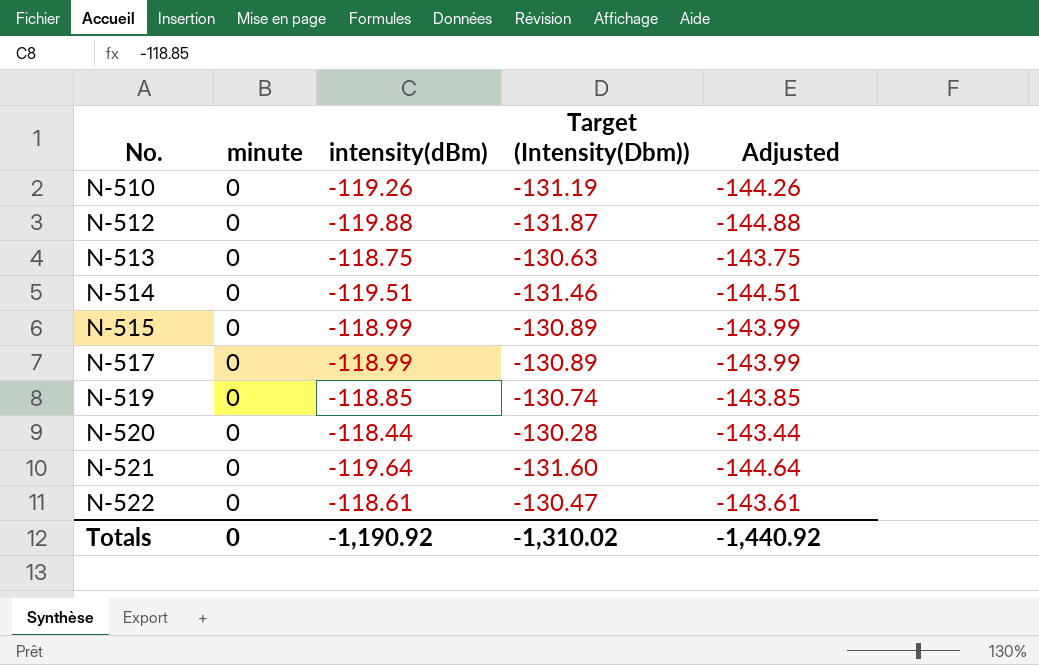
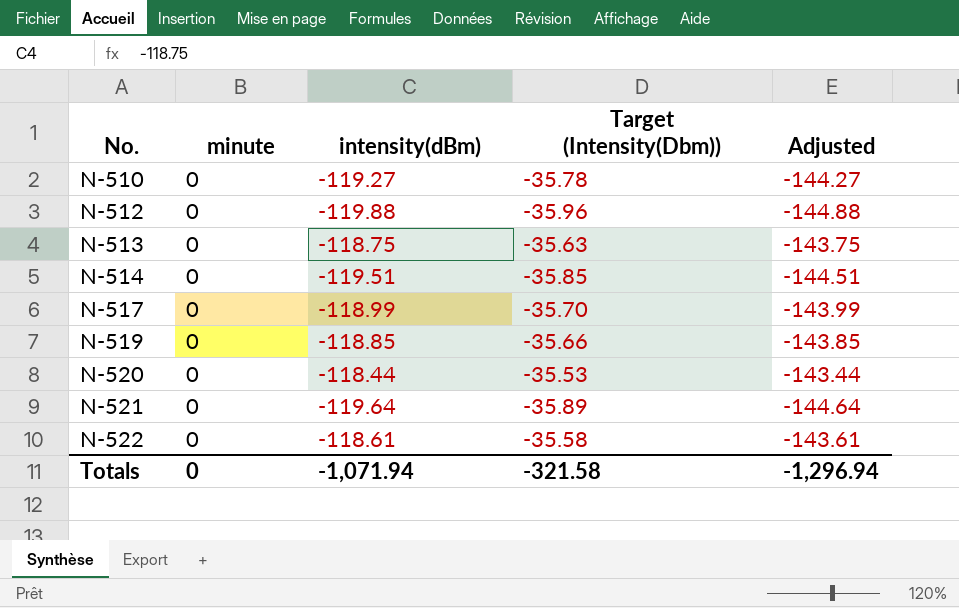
column Target (Intensity(Dbm)) | formula: [intensity(dBm)] * 1.1 -> [intensity(dBm)] * 0.3
row N-515: 0 | -118.99 | -130.89 | -143.99 -> none
N-510 | intensity(dBm): -119.26 -> -119.27
N-510 | Adjusted: -144.26 -> -144.27
Totals | intensity(dBm): -1,190.92 -> -1,071.94
Totals | Target (Intensity(Dbm)): -1,310.02 -> -321.58
Totals | Adjusted: -1,440.92 -> -1,296.94

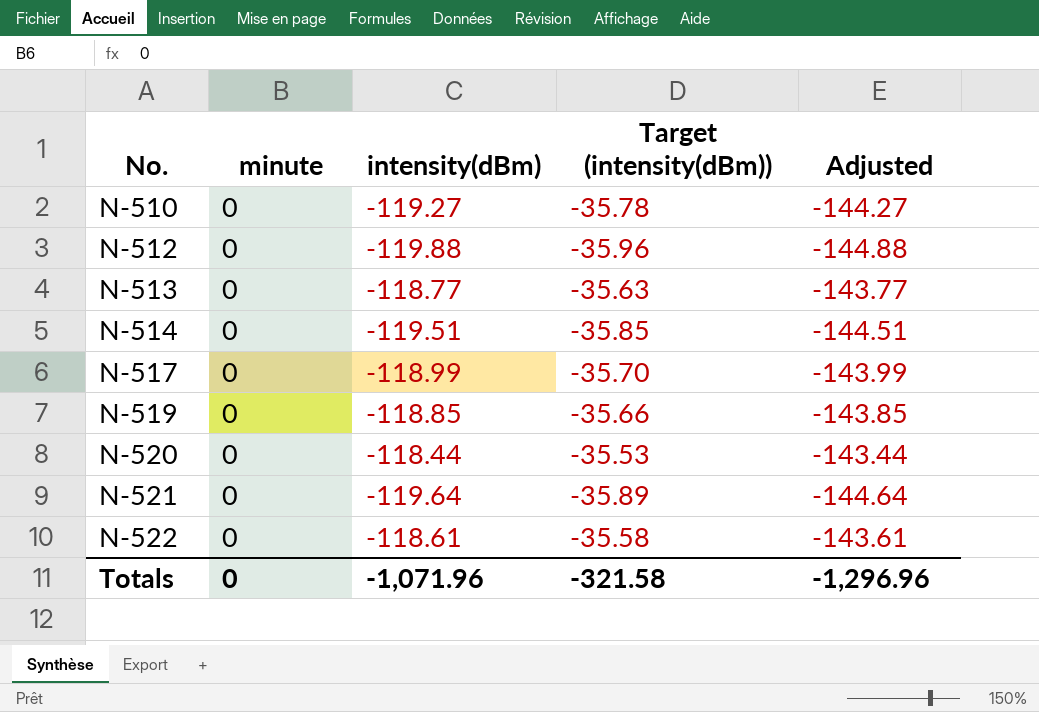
column name: Target (Intensity(Dbm)) -> Target (intensity(dBm))
N-513 | intensity(dBm): -118.75 -> -118.77
N-513 | Adjusted: -143.75 -> -143.77
Totals | intensity(dBm): -1,071.94 -> -1,071.96
Totals | Adjusted: -1,296.94 -> -1,296.96

